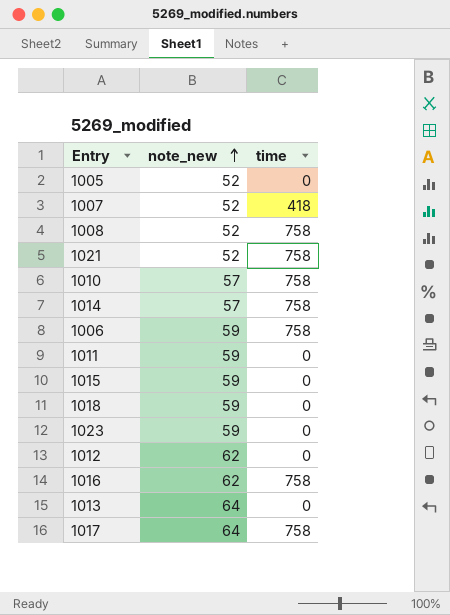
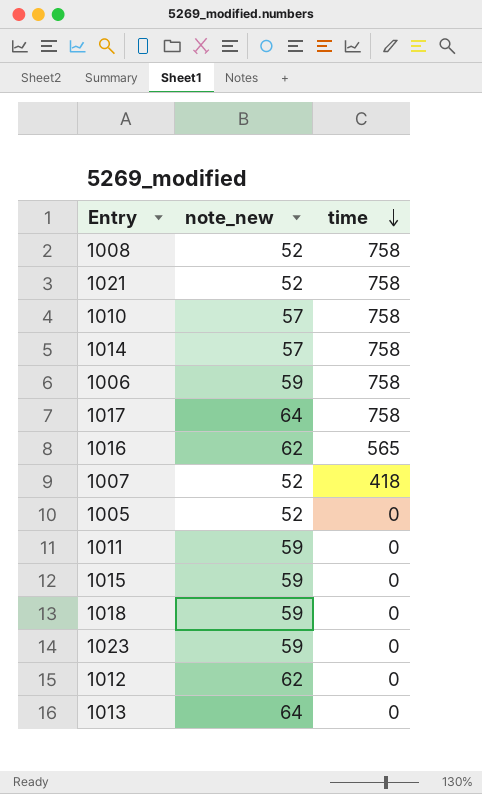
row order: note_new ascending -> time descending
1016 | time: 758 -> 565

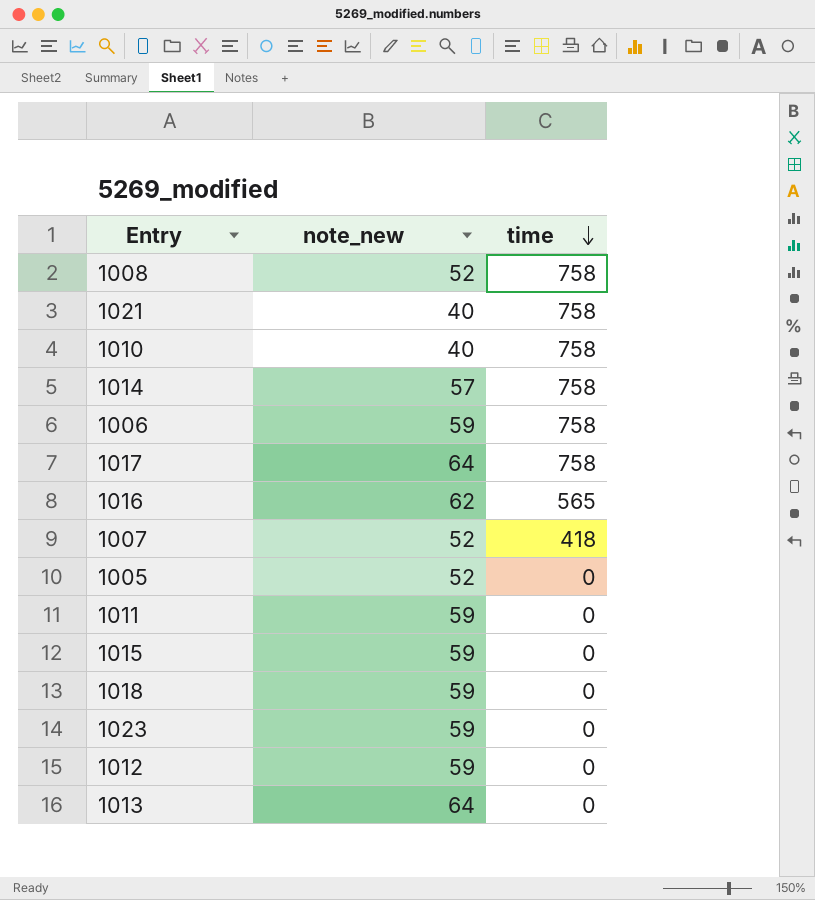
1021 | note_new: 52 -> 40
1010 | note_new: 57 -> 40
1012 | note_new: 62 -> 59

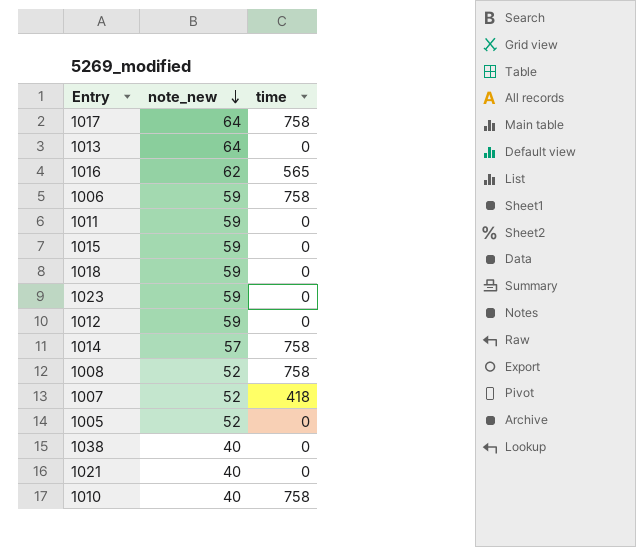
row order: time descending -> note_new descending
row 1038: none -> 40 | 0
1021 | time: 758 -> 0

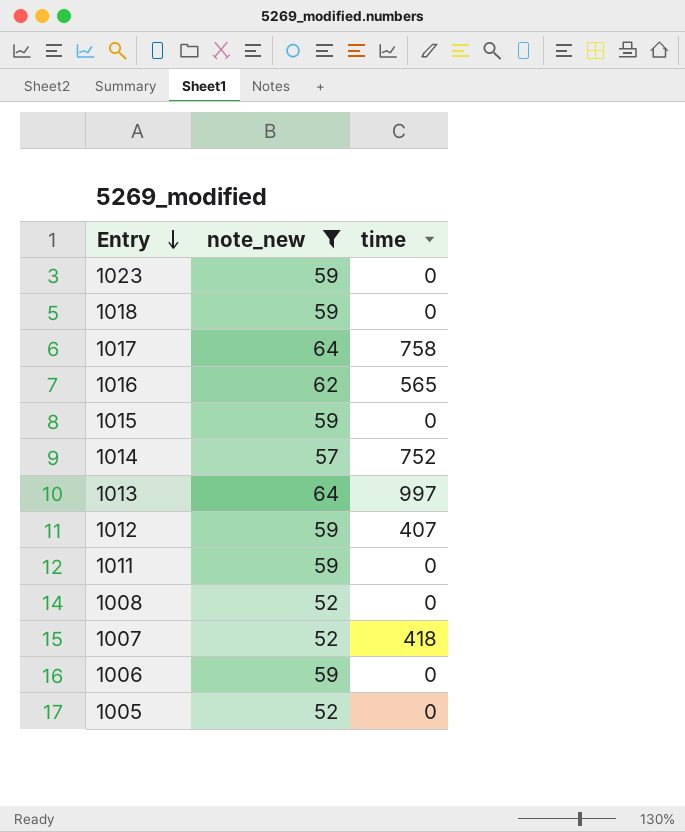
filter: none -> note_new != 40
row order: note_new descending -> Entry descending
1014 | time: 758 -> 752
1013 | time: 0 -> 997
1012 | time: 0 -> 407
1008 | time: 758 -> 0
1006 | time: 758 -> 0

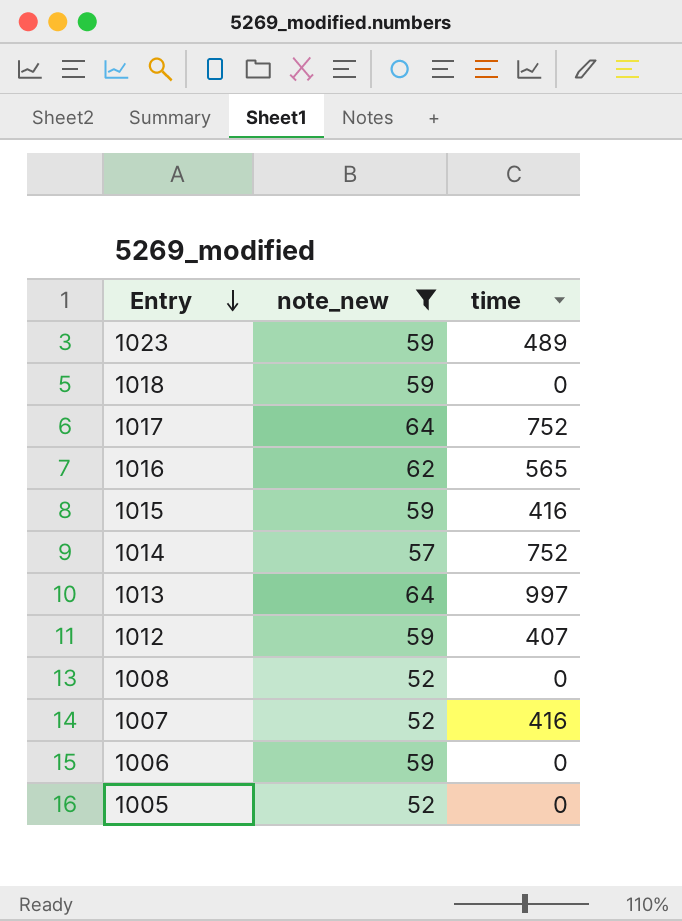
row 1011: 59 | 0 -> none
1023 | time: 0 -> 489
1017 | time: 758 -> 752
1015 | time: 0 -> 416
1007 | time: 418 -> 416

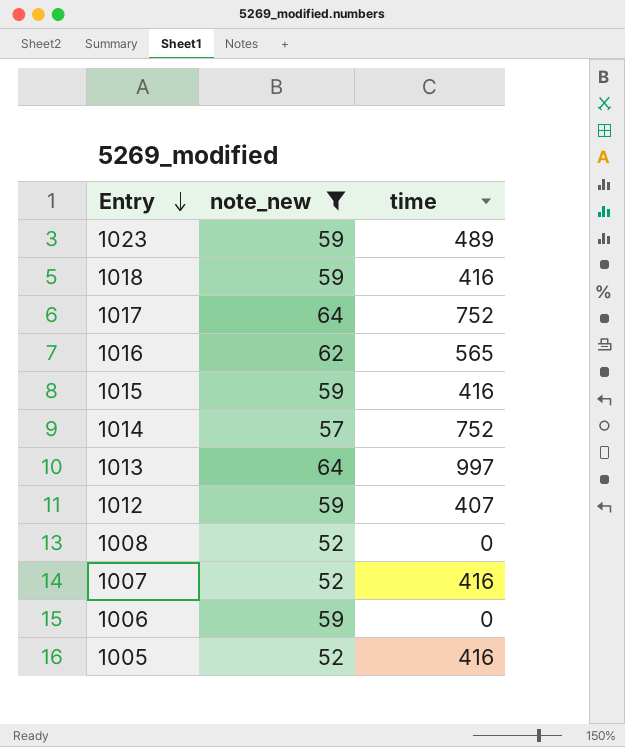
1018 | time: 0 -> 416
1005 | time: 0 -> 416

